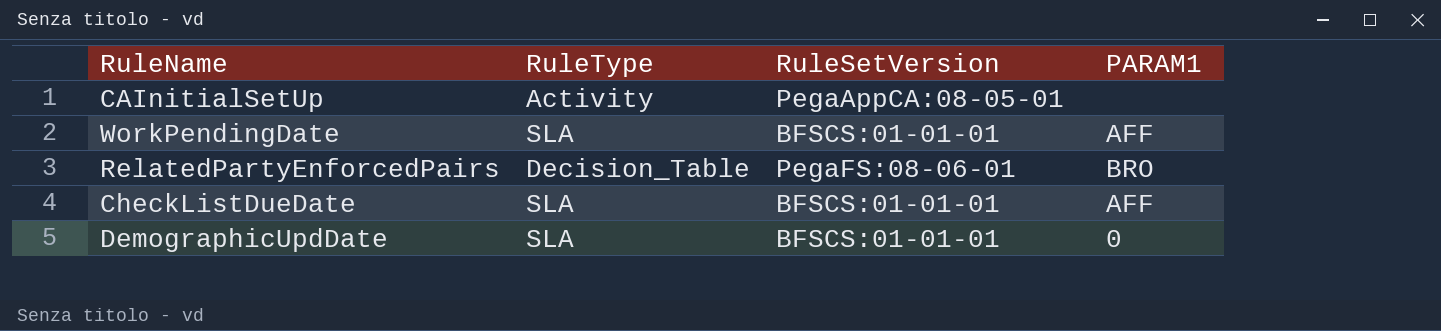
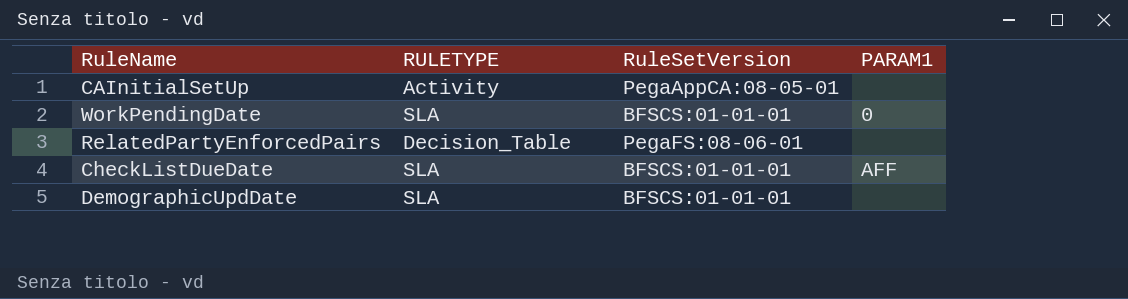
column name: RuleType -> RULETYPE
WorkPendingDate | PARAM1: AFF -> 0
RelatedPartyEnforcedPairs | PARAM1: BRO -> none
DemographicUpdDate | PARAM1: 0 -> none

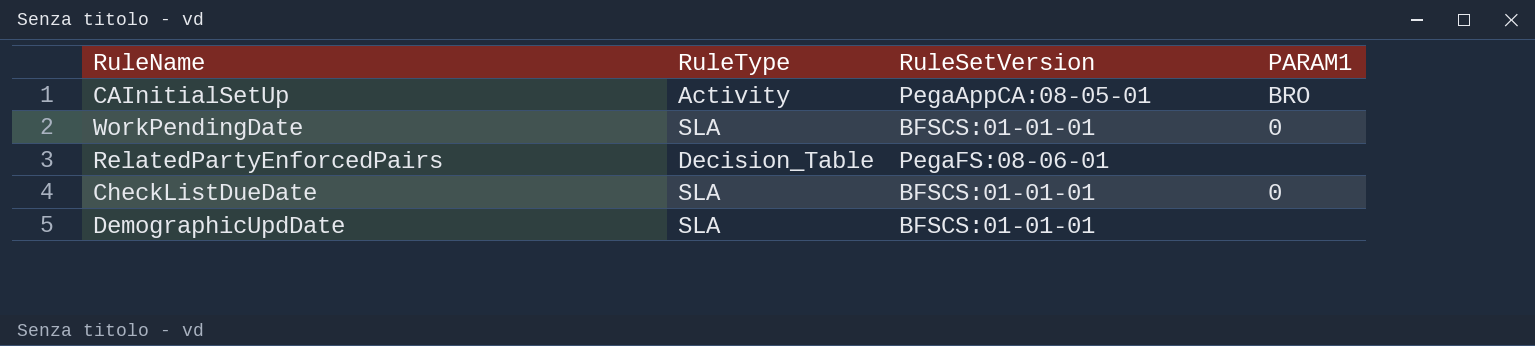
column name: RULETYPE -> RuleType
CAInitialSetUp | PARAM1: none -> BRO
CheckListDueDate | PARAM1: AFF -> 0

